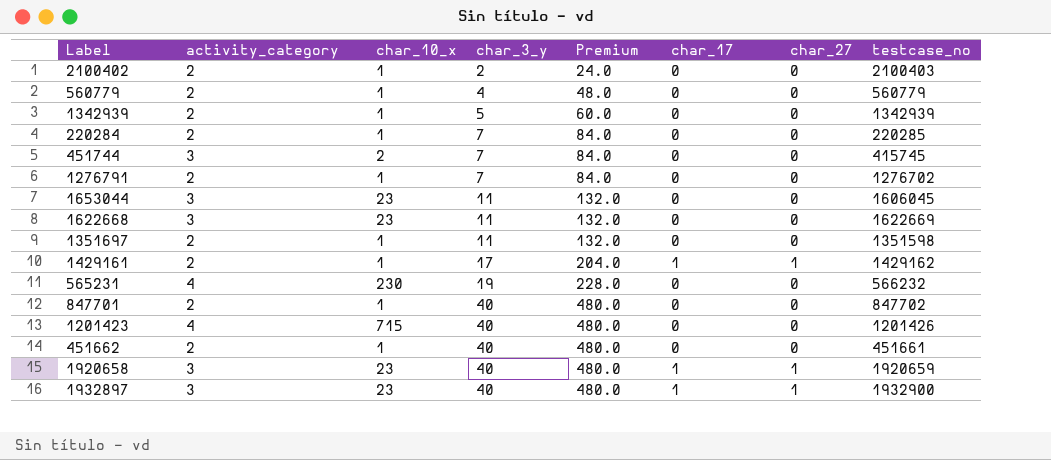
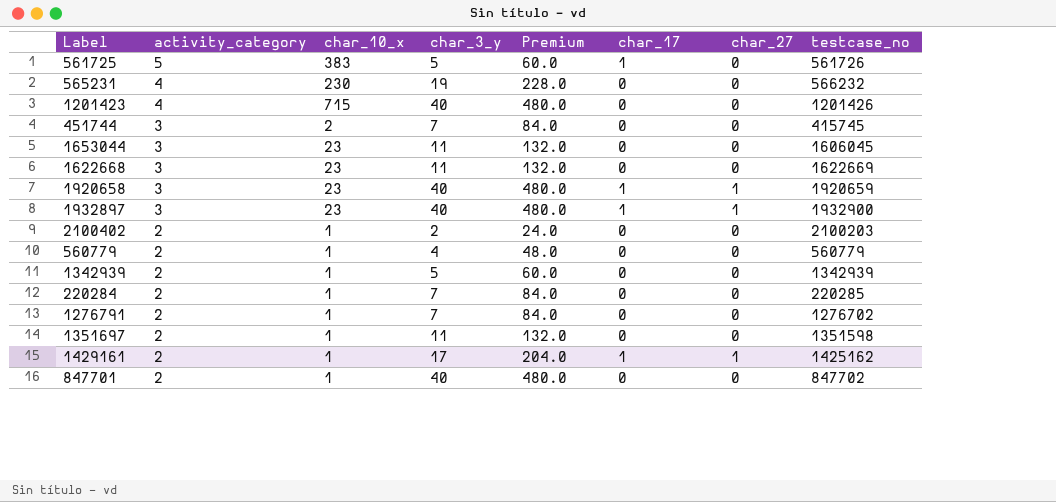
row order: char_3_y ascending -> activity_category descending
row 451662: 2 | 1 | 40 | 480.0 | 0 | 0 | 451661 -> none
row 561725: none -> 5 | 383 | 5 | 60.0 | 1 | 0 | 561726
2100402 | testcase_no: 2100403 -> 2100203
1429161 | testcase_no: 1429162 -> 1425162

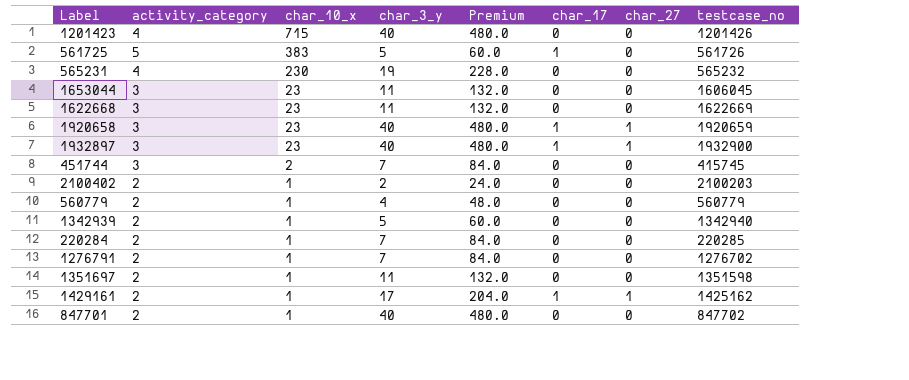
row order: activity_category descending -> char_10_x descending
565231 | testcase_no: 566232 -> 565232
1342939 | testcase_no: 1342939 -> 1342940

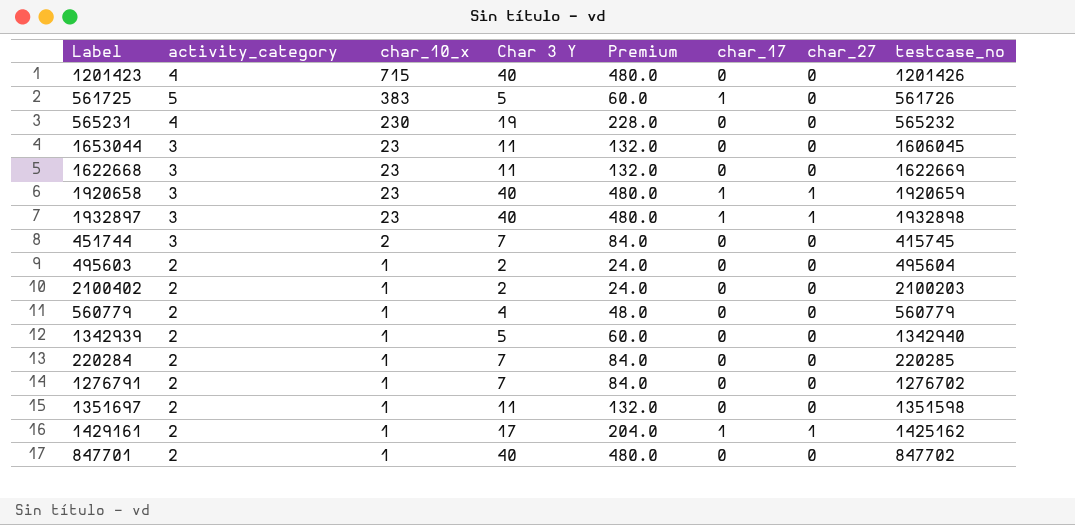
column name: char_3_y -> Char 3 Y
1932897 | testcase_no: 1932900 -> 1932898
row 495603: none -> 2 | 1 | 2 | 24.0 | 0 | 0 | 495604

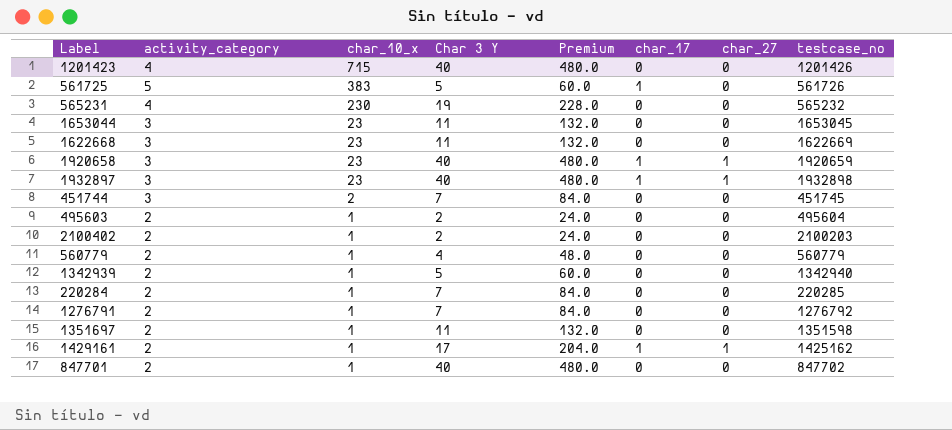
1653044 | testcase_no: 1606045 -> 1653045
451744 | testcase_no: 415745 -> 451745
1276791 | testcase_no: 1276702 -> 1276792

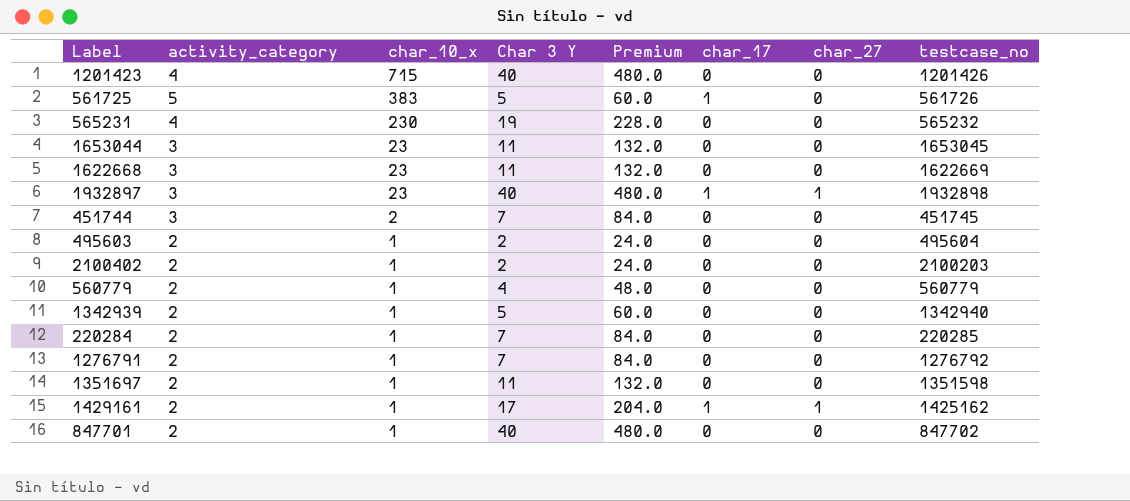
row 1920658: 3 | 23 | 40 | 480.0 | 1 | 1 | 1920659 -> none

